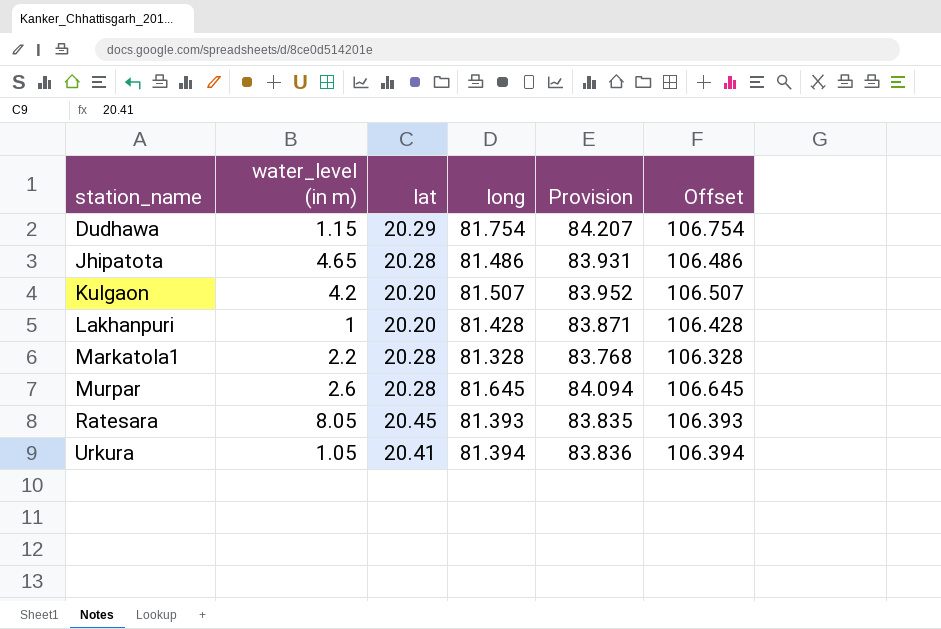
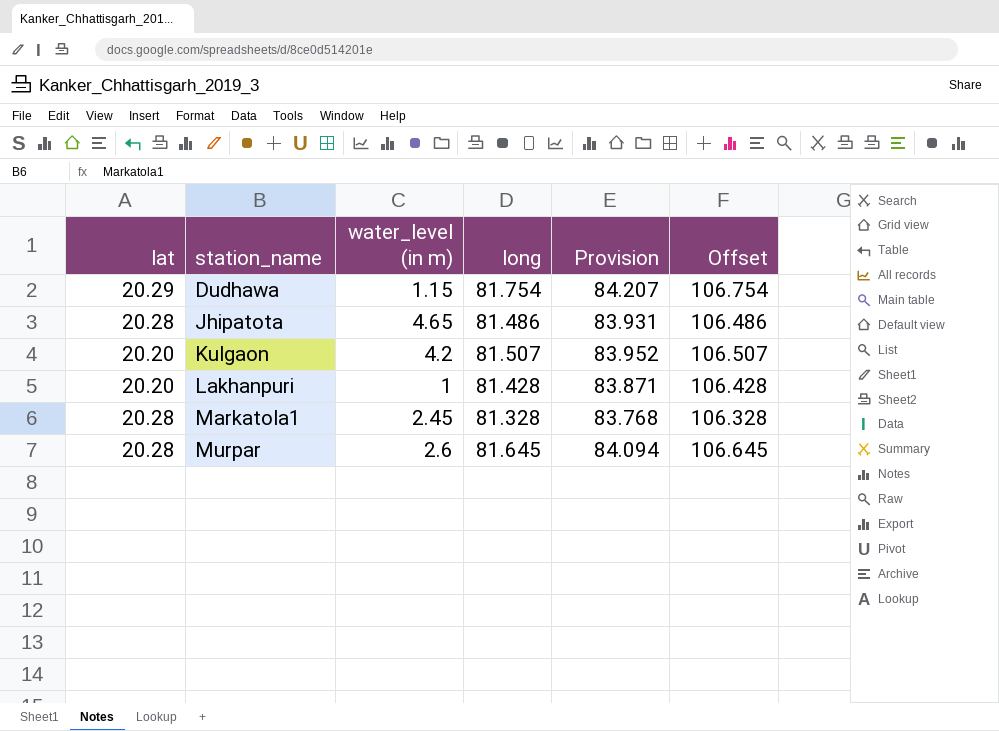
column lat | position: 3 -> 1
row Ratesara: 8.05 | 20.45 | 81.393 | 83.835 | 106.393 -> none
row Urkura: 1.05 | 20.41 | 81.394 | 83.836 | 106.394 -> none
Markatola1 | water_level (in m): 2.2 -> 2.45

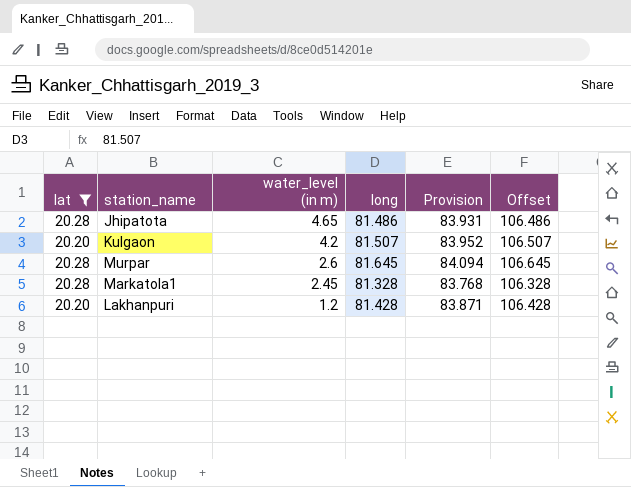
filter: none -> lat != 20.29
row order: station_name ascending -> water_level (in m) descending
Lakhanpuri | water_level (in m): 1 -> 1.2

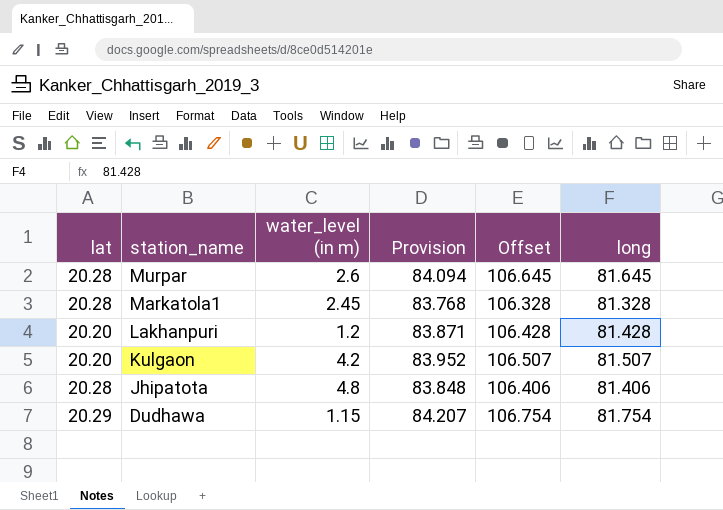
filter: lat != 20.29 -> none
row order: water_level (in m) descending -> station_name descending
column long | position: 4 -> 6
Jhipatota | water_level (in m): 4.65 -> 4.8
Jhipatota | Provision: 83.931 -> 83.848
Jhipatota | Offset: 106.486 -> 106.406
Jhipatota | long: 81.486 -> 81.406

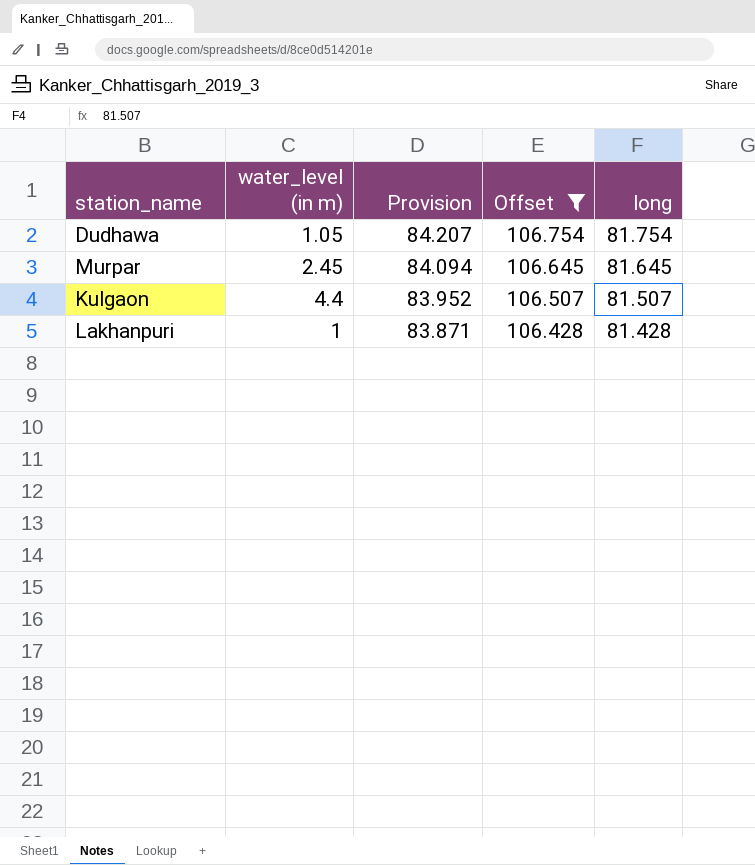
filter: none -> Offset >= 106.428
row order: station_name descending -> Provision descending
column lat | position: 1 -> none
Dudhawa | water_level (in m): 1.15 -> 1.05
Murpar | water_level (in m): 2.6 -> 2.45
Kulgaon | water_level (in m): 4.2 -> 4.4
Lakhanpuri | water_level (in m): 1.2 -> 1

